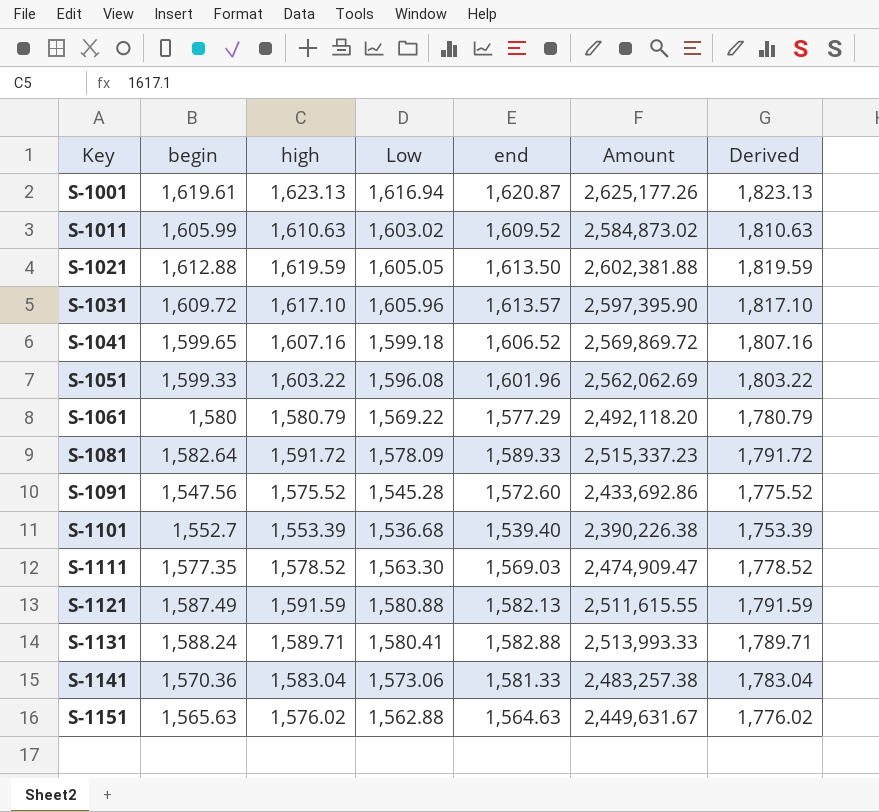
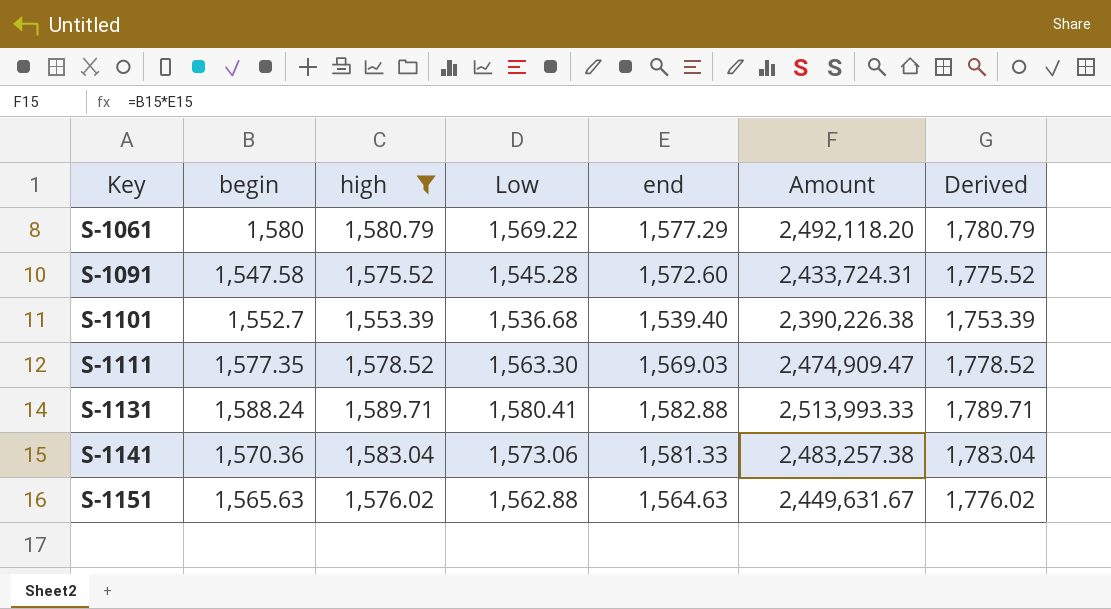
filter: none -> high <= 1,589.71
S-1091 | begin: 1,547.56 -> 1,547.58
S-1091 | Amount: 2,433,692.86 -> 2,433,724.31

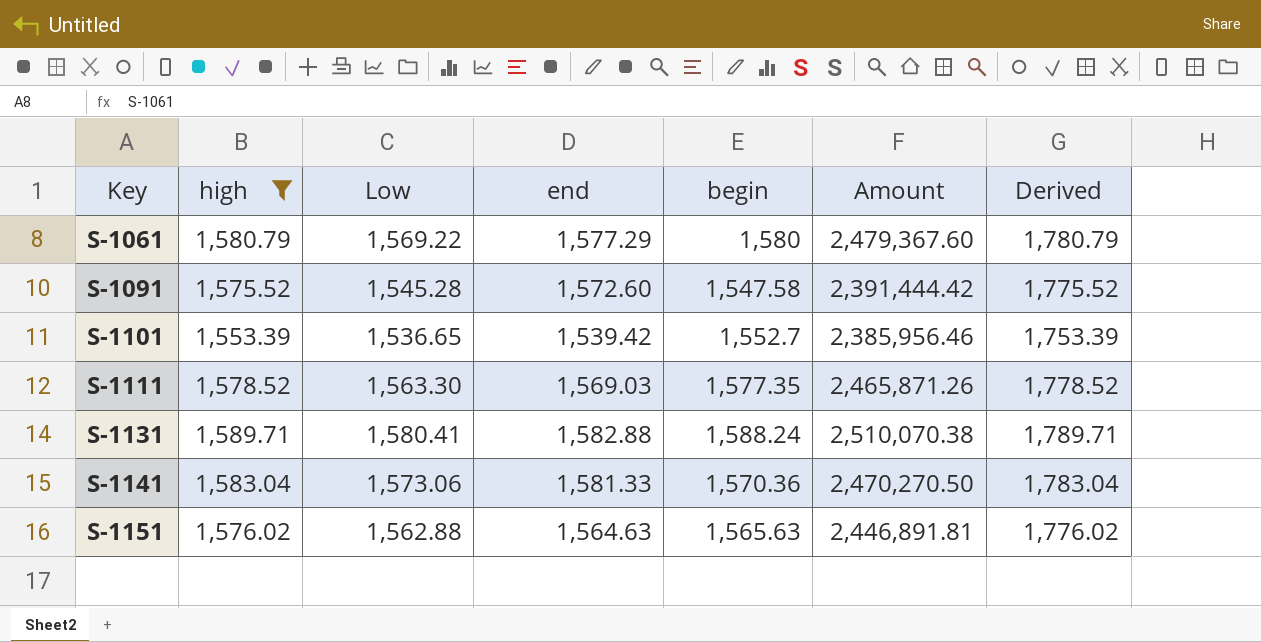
column begin | position: 2 -> 5
column Amount | formula: [begin] * [end] -> [Low] * [begin]
S-1101 | Low: 1,536.68 -> 1,536.65
S-1101 | end: 1,539.40 -> 1,539.42

